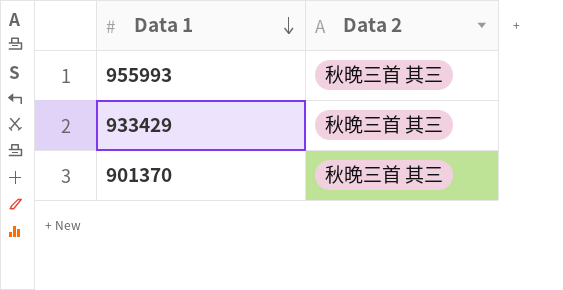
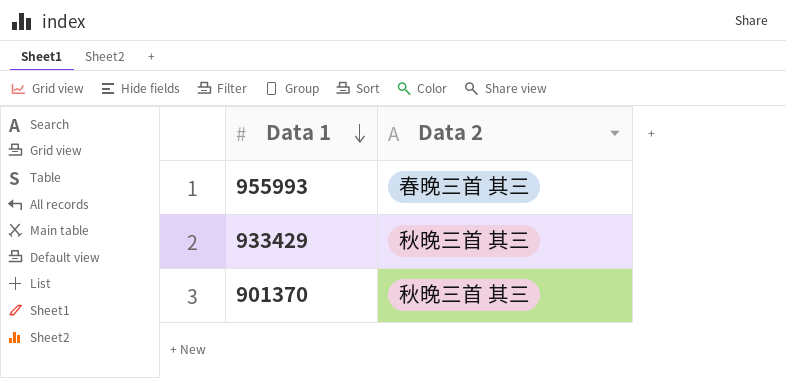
955993 | Data 2: 秋晚三首 其三 -> 春晚三首 其三

